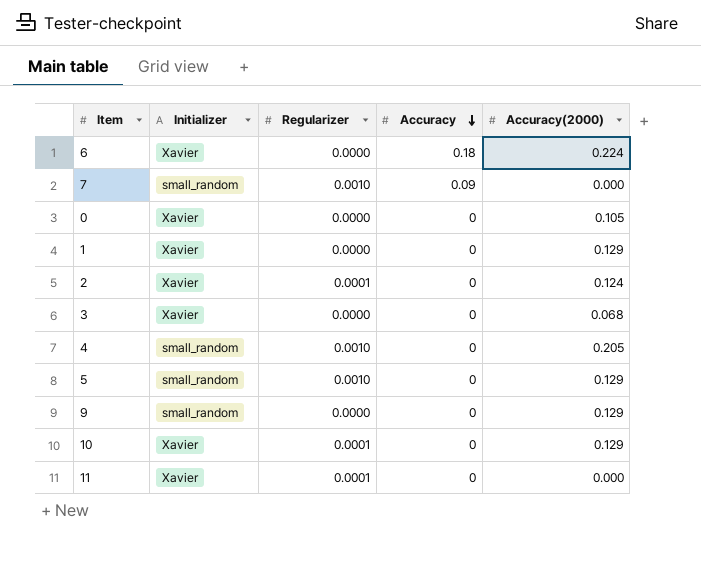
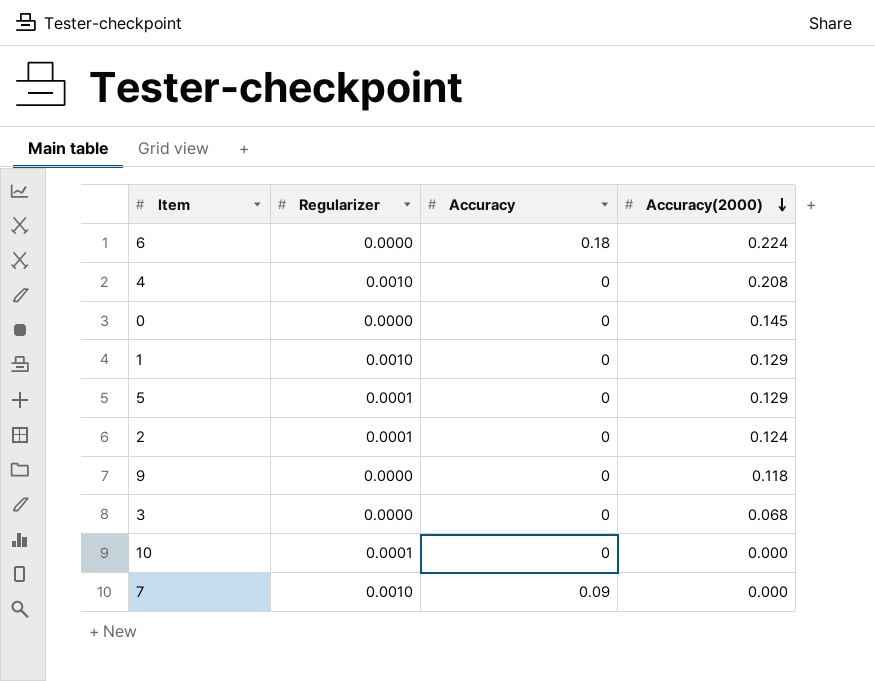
row order: Accuracy descending -> Accuracy(2000) descending
column Initializer | position: 2 -> none
row 11: Xavier | 0.0001 | 0 | 0.000 -> none
4 | Accuracy(2000): 0.205 -> 0.208
0 | Accuracy(2000): 0.105 -> 0.145
1 | Regularizer: 0.0000 -> 0.0010
5 | Regularizer: 0.0010 -> 0.0001
9 | Accuracy(2000): 0.129 -> 0.118
10 | Accuracy(2000): 0.129 -> 0.000

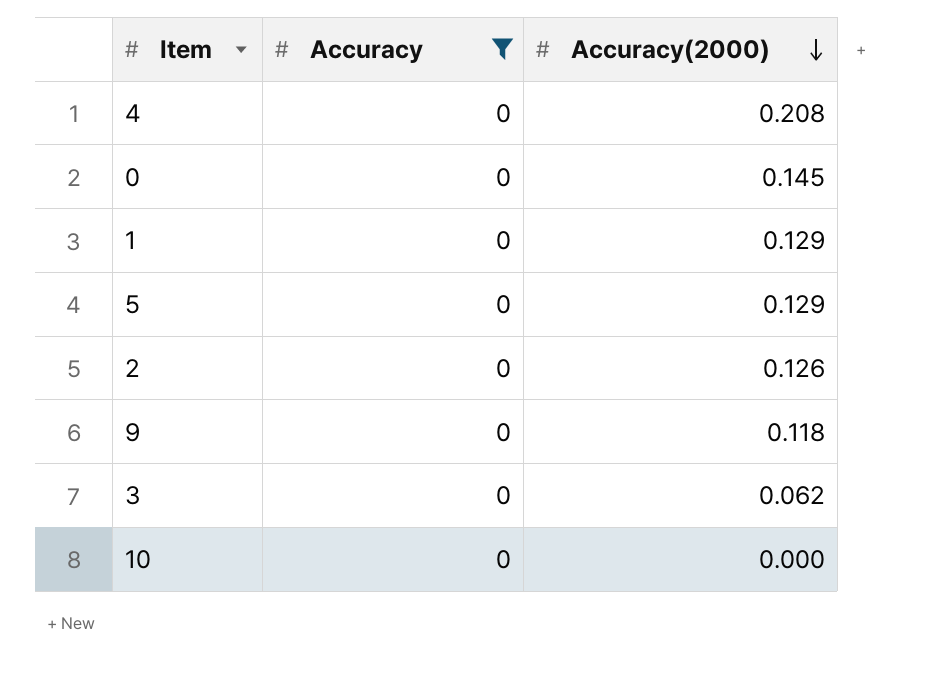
filter: none -> Accuracy = 0
column Regularizer | position: 2 -> none
2 | Accuracy(2000): 0.124 -> 0.126
3 | Accuracy(2000): 0.068 -> 0.062

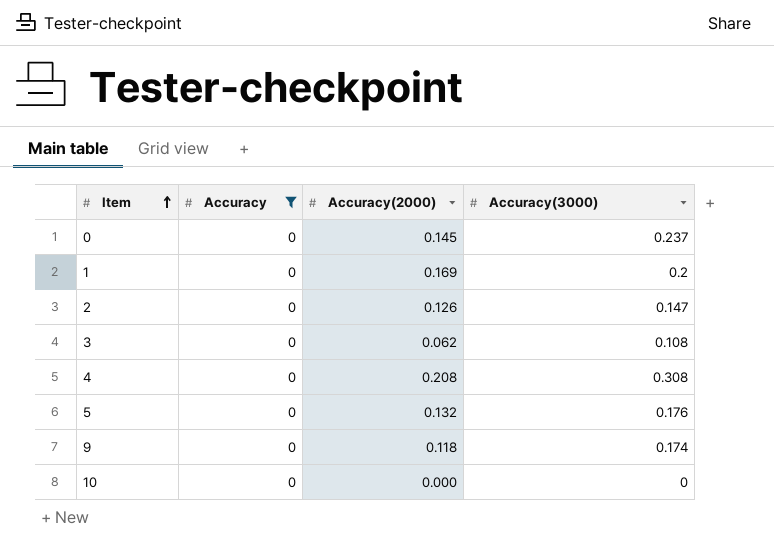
row order: Accuracy(2000) descending -> Item ascending
column Accuracy(3000) | position: none -> 4
1 | Accuracy(2000): 0.129 -> 0.169
5 | Accuracy(2000): 0.129 -> 0.132

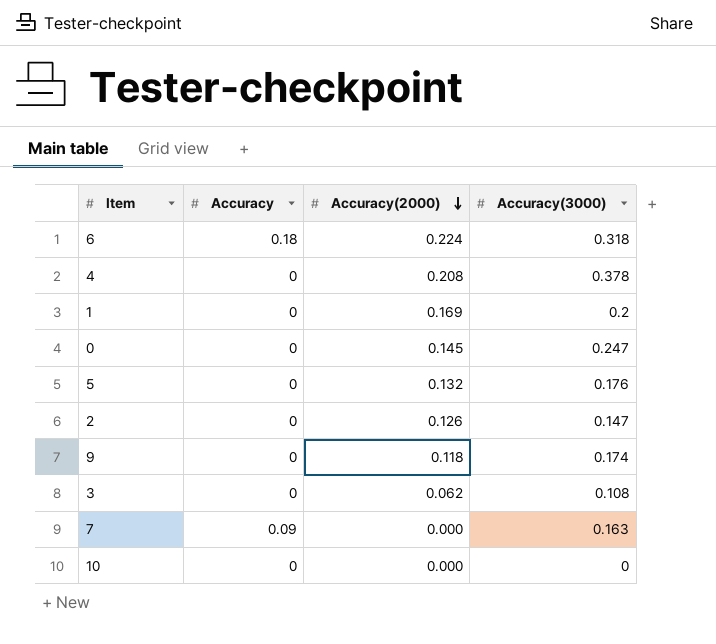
filter: Accuracy = 0 -> none
row order: Item ascending -> Accuracy(2000) descending
4 | Accuracy(3000): 0.308 -> 0.378
0 | Accuracy(3000): 0.237 -> 0.247

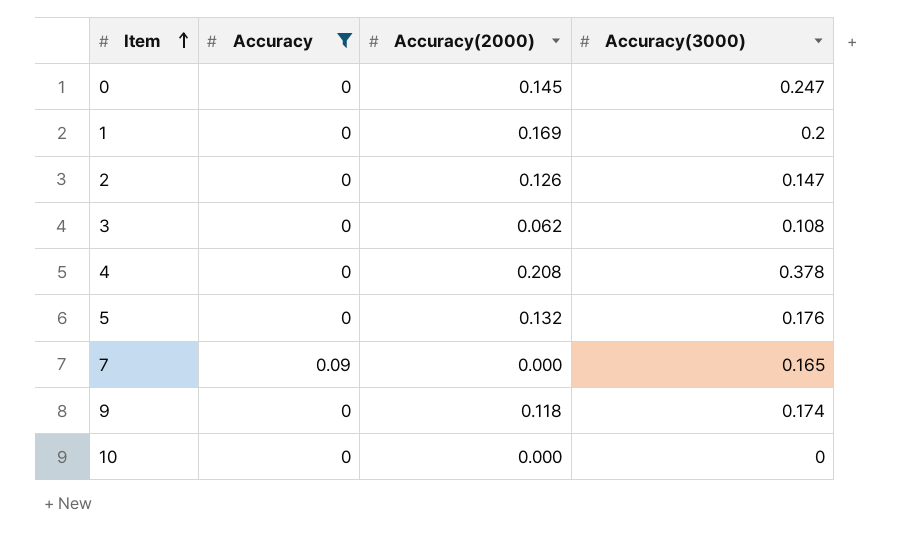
filter: none -> Accuracy != 0.18
row order: Accuracy(2000) descending -> Item ascending
7 | Accuracy(3000): 0.163 -> 0.165

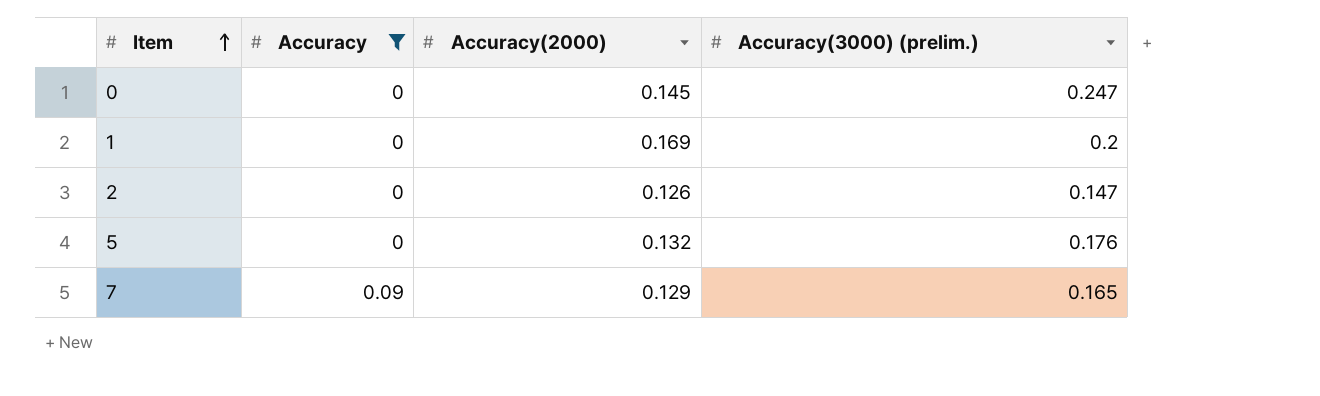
column name: Accuracy(3000) -> Accuracy(3000) (prelim.)
row 3: 0 | 0.062 | 0.108 -> none
row 4: 0 | 0.208 | 0.378 -> none
row 9: 0 | 0.118 | 0.174 -> none
row 10: 0 | 0.000 | 0 -> none
7 | Accuracy(2000): 0.000 -> 0.129

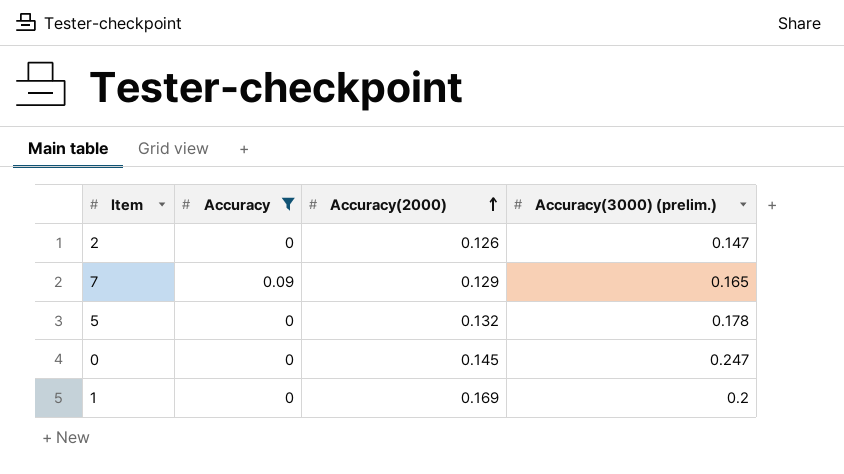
row order: Item ascending -> Accuracy(2000) ascending
5 | Accuracy(3000) (prelim.): 0.176 -> 0.178

